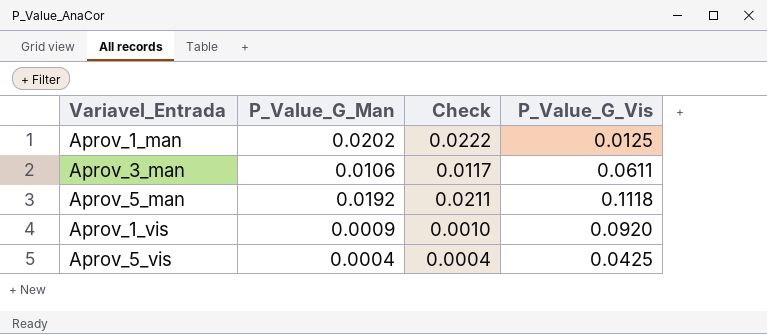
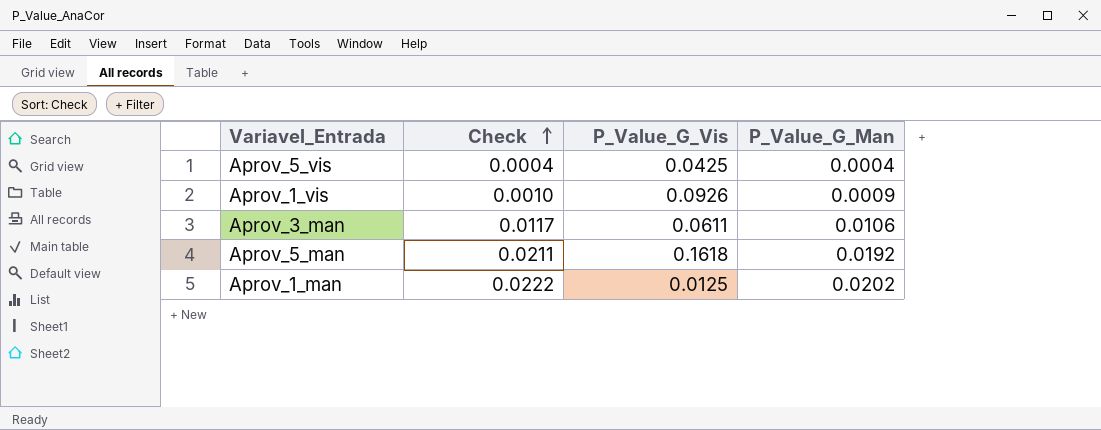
row order: none -> Check ascending
column P_Value_G_Man | position: 2 -> 4
Aprov_1_vis | P_Value_G_Vis: 0.0920 -> 0.0926
Aprov_5_man | P_Value_G_Vis: 0.1118 -> 0.1618

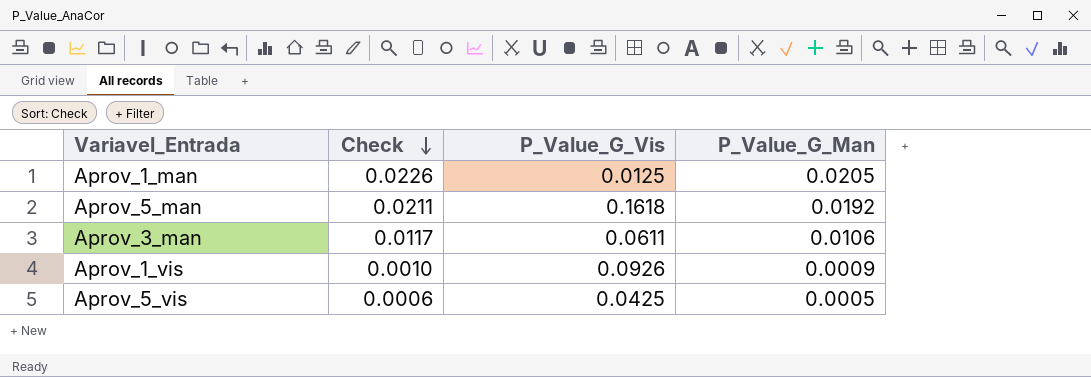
row order: Check ascending -> Check descending
Aprov_1_man | Check: 0.0222 -> 0.0226
Aprov_1_man | P_Value_G_Man: 0.0202 -> 0.0205
Aprov_5_vis | Check: 0.0004 -> 0.0006
Aprov_5_vis | P_Value_G_Man: 0.0004 -> 0.0005

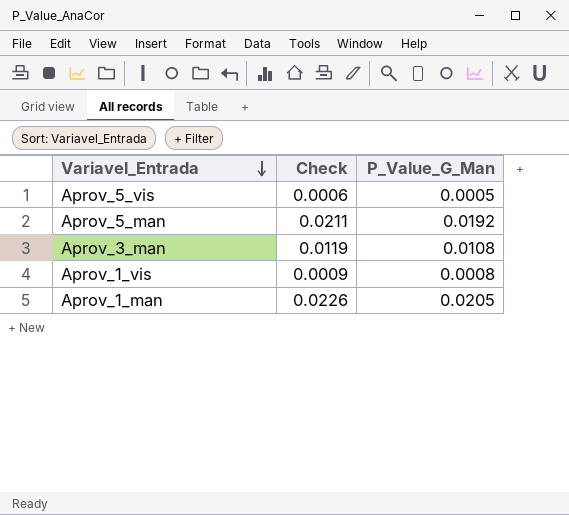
row order: Check descending -> Variavel_Entrada descending
column P_Value_G_Vis | position: 3 -> none
Aprov_3_man | Check: 0.0117 -> 0.0119
Aprov_3_man | P_Value_G_Man: 0.0106 -> 0.0108
Aprov_1_vis | Check: 0.0010 -> 0.0009
Aprov_1_vis | P_Value_G_Man: 0.0009 -> 0.0008

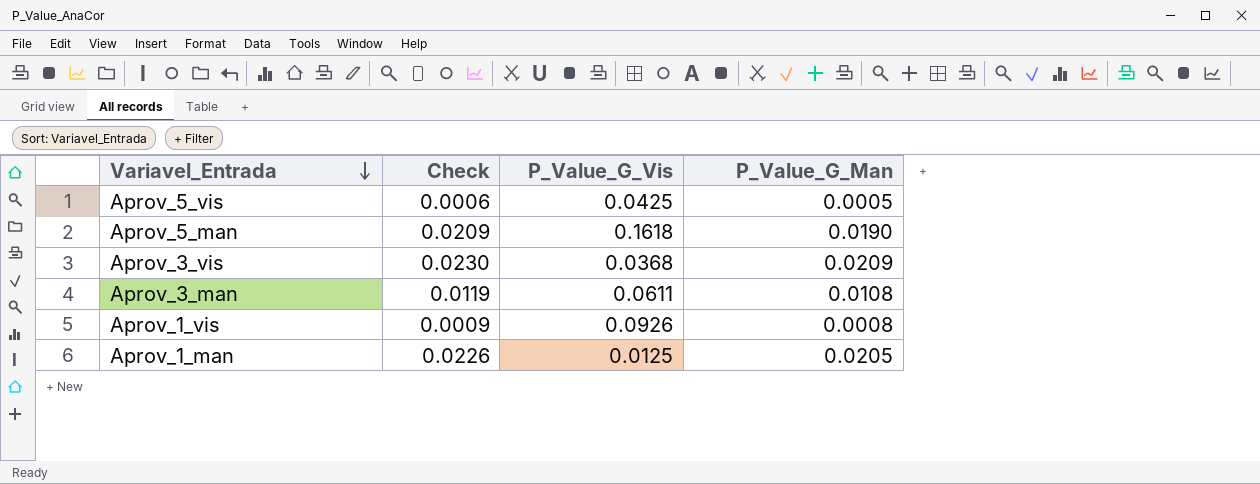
column P_Value_G_Vis | position: none -> 3
Aprov_5_man | Check: 0.0211 -> 0.0209
Aprov_5_man | P_Value_G_Man: 0.0192 -> 0.0190
row Aprov_3_vis: none -> 0.0230 | 0.0368 | 0.0209

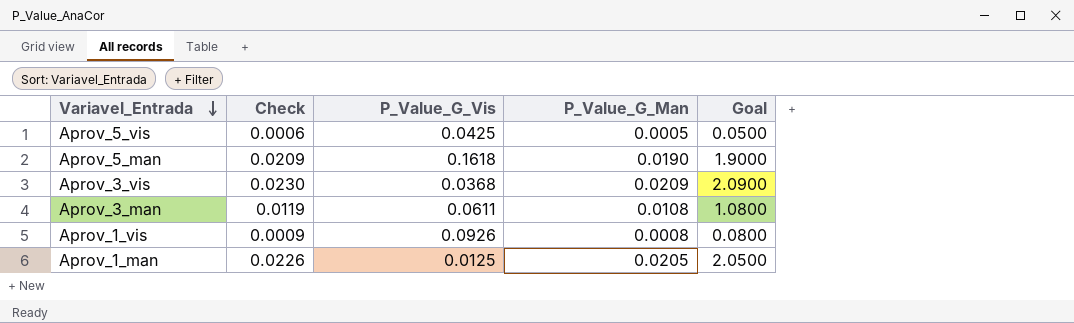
column Goal | formula: none -> [P_Value_G_Man] * 100

